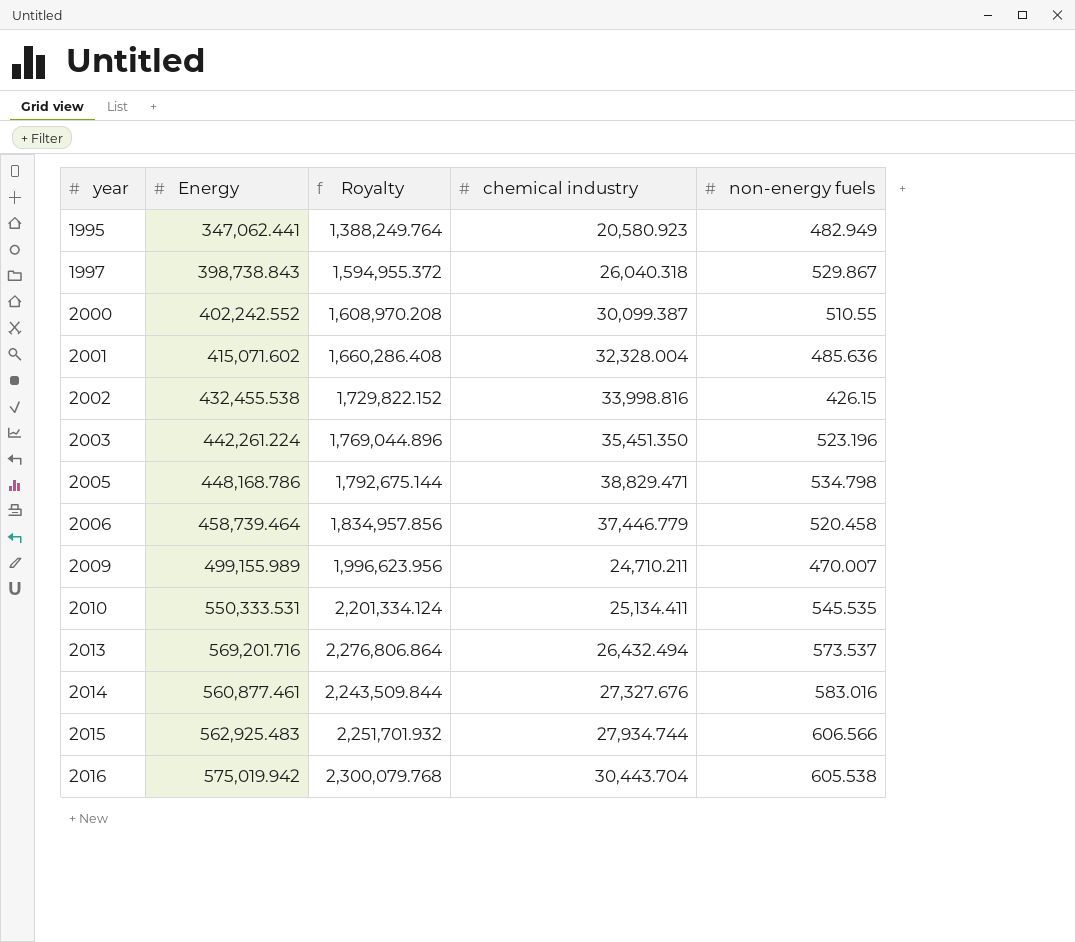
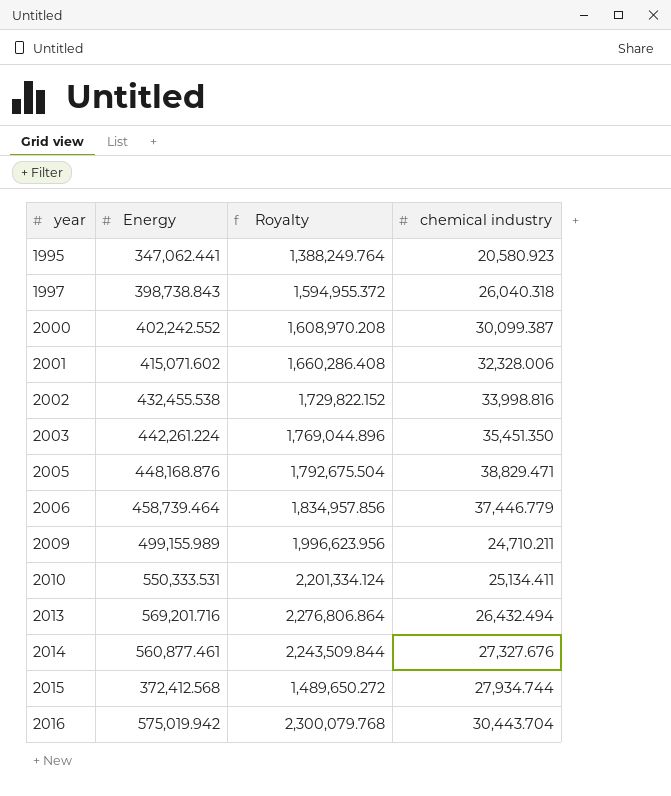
column non-energy fuels | position: 5 -> none
2001 | chemical industry: 32,328.004 -> 32,328.006
2005 | Energy: 448,168.786 -> 448,168.876
2005 | Royalty: 1,792,675.144 -> 1,792,675.504
2015 | Energy: 562,925.483 -> 372,412.568
2015 | Royalty: 2,251,701.932 -> 1,489,650.272

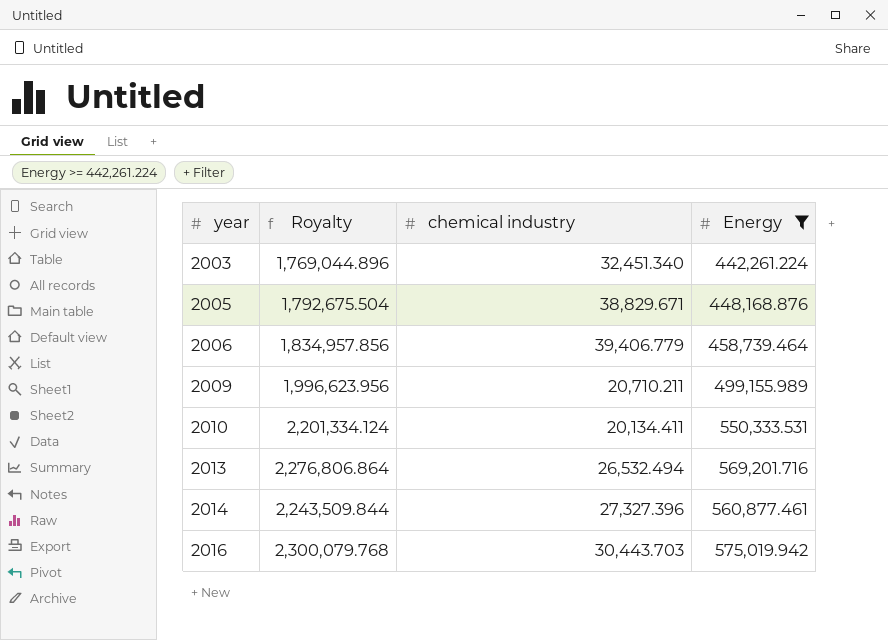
filter: none -> Energy >= 442,261.224
column Energy | position: 2 -> 4
2003 | chemical industry: 35,451.350 -> 32,451.340
2005 | chemical industry: 38,829.471 -> 38,829.671
2006 | chemical industry: 37,446.779 -> 39,406.779
2009 | chemical industry: 24,710.211 -> 20,710.211
2010 | chemical industry: 25,134.411 -> 20,134.411
2013 | chemical industry: 26,432.494 -> 26,532.494
2014 | chemical industry: 27,327.676 -> 27,327.396
2016 | chemical industry: 30,443.704 -> 30,443.703

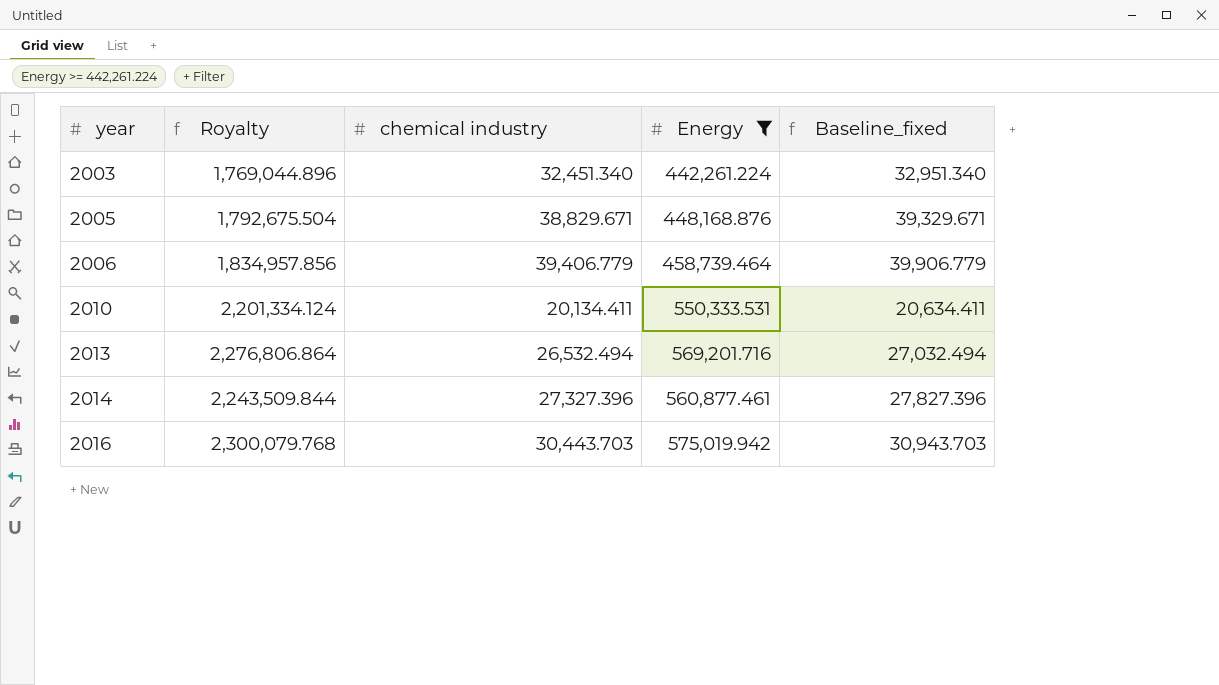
column Baseline_fixed | formula: none -> [chemical industry] + 500
row 2009: 1,996,623.956 | 20,710.211 | 499,155.989 -> none

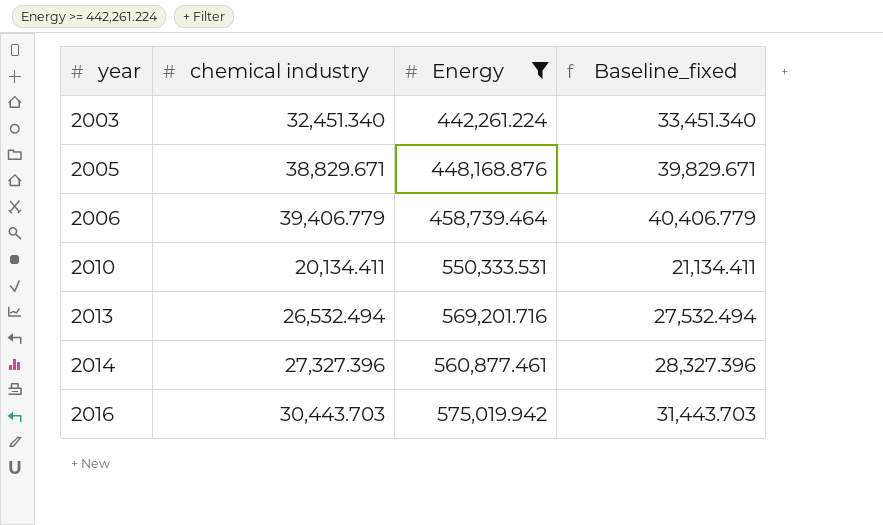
column Royalty | formula: [Energy] * 4 -> none
column Baseline_fixed | formula: [chemical industry] + 500 -> [chemical industry] + 1000

